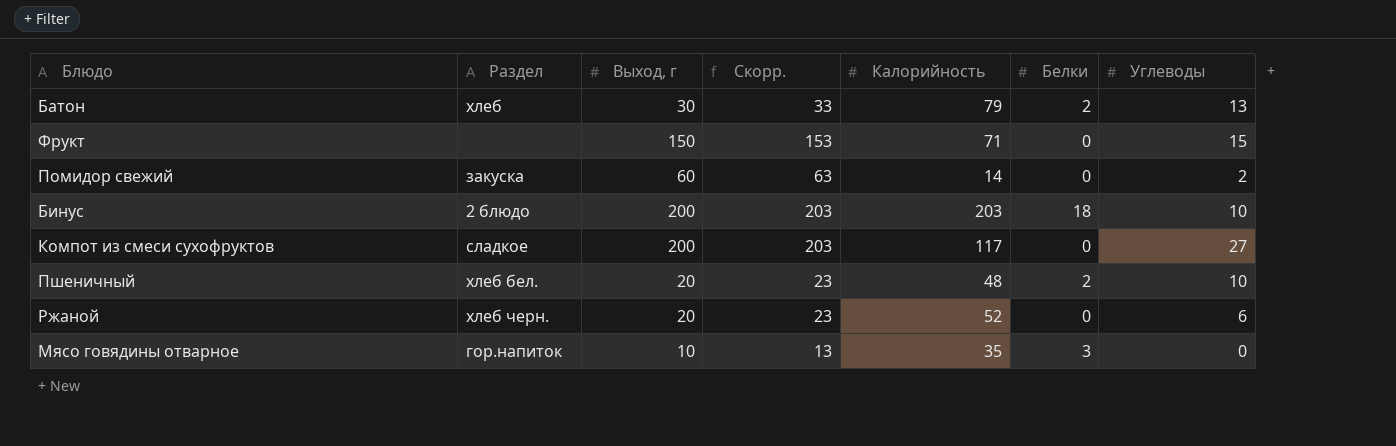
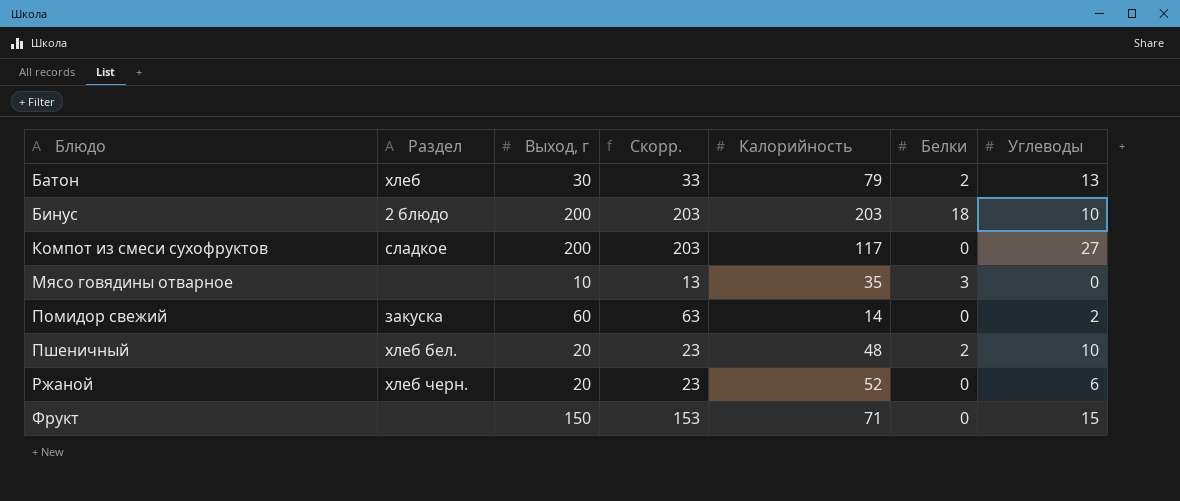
row order: none -> Блюдо ascending
Мясо говядины отварное | Раздел: гор.напиток -> none

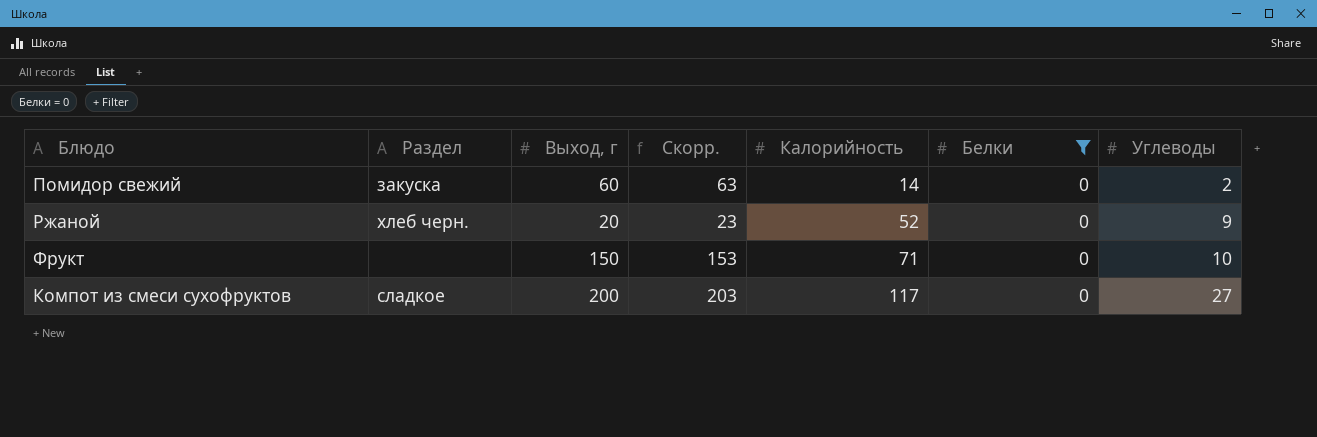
filter: none -> Белки = 0
row order: Блюдо ascending -> Калорийность ascending
Ржаной | Углеводы: 6 -> 9
Фрукт | Углеводы: 15 -> 10

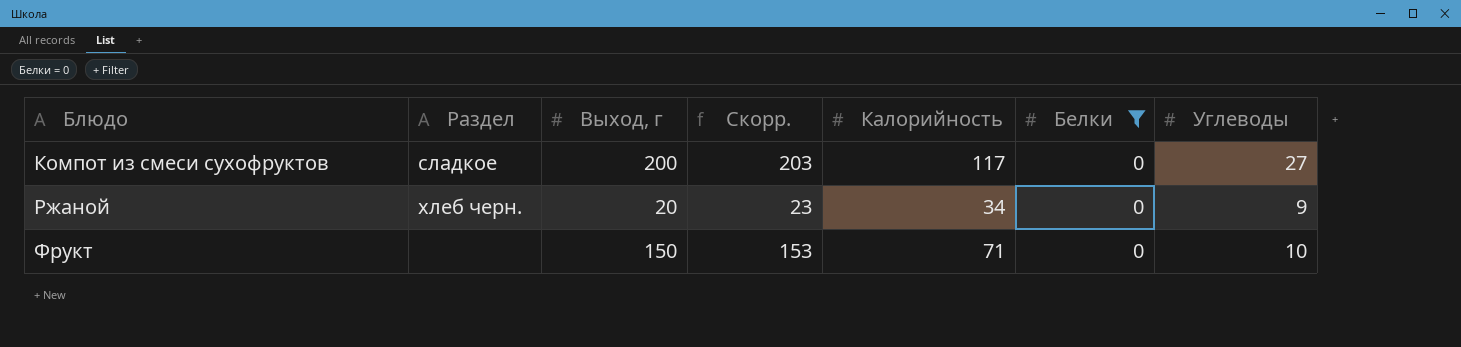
row order: Калорийность ascending -> Блюдо ascending
row Помидор свежий: закуска | 60 | 63 | 14 | 0 | 2 -> none
Ржаной | Калорийность: 52 -> 34

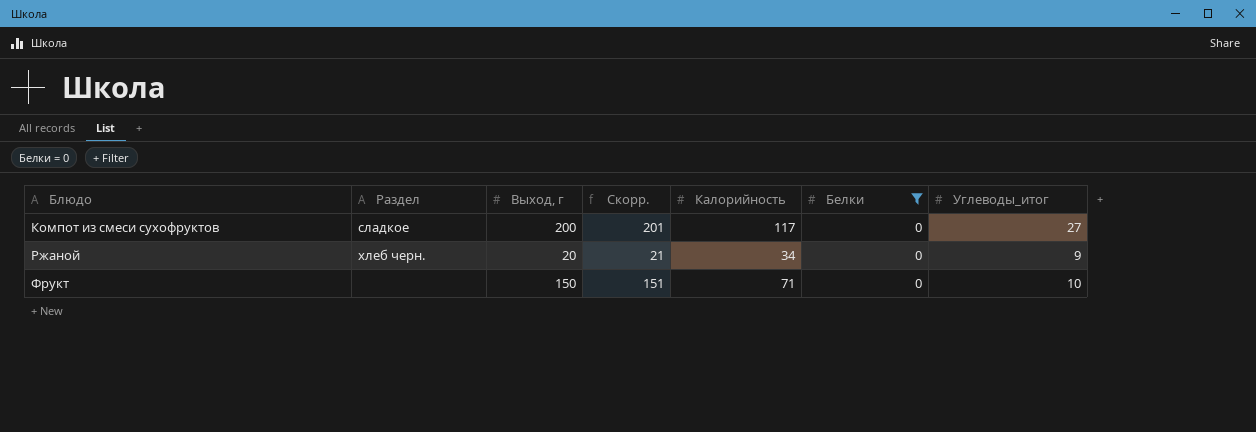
column Скорр. | formula: [Выход, г] + 3 -> [Выход, г] + 1
column name: Углеводы -> Углеводы_итог

